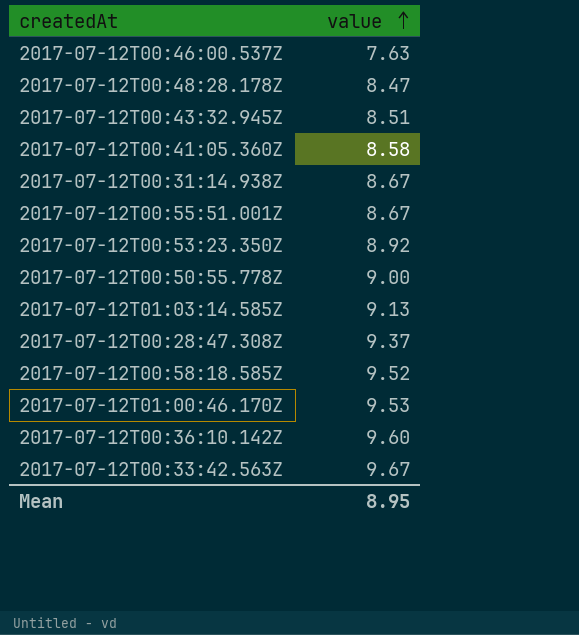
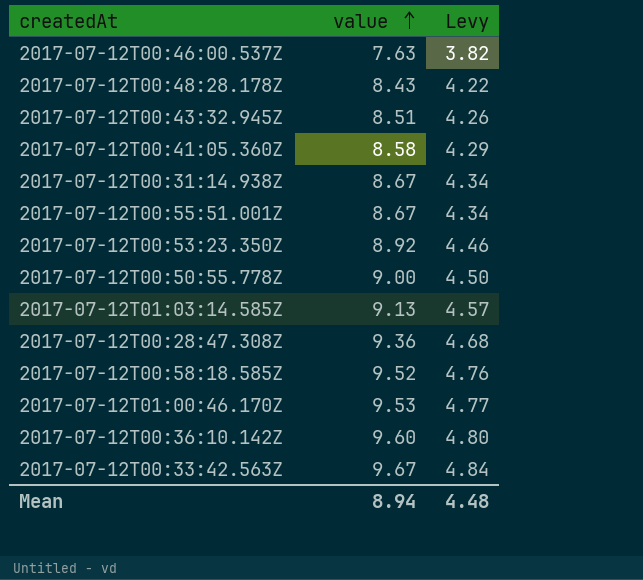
column Levy | formula: none -> [value] * 0.5
2017-07-12T00:48:28.178Z | value: 8.47 -> 8.43
2017-07-12T00:28:47.308Z | value: 9.37 -> 9.36
Mean | value: 8.95 -> 8.94

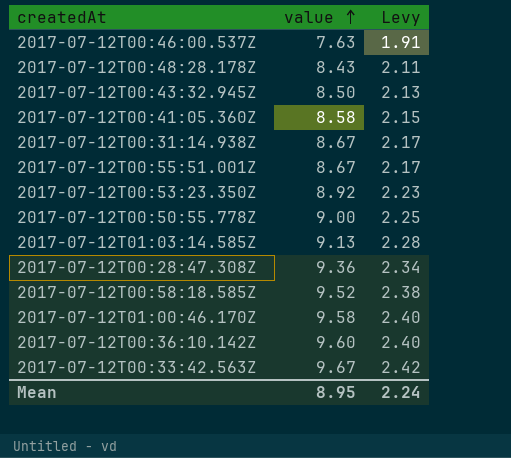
column Levy | formula: [value] * 0.5 -> [value] * 0.25
2017-07-12T00:43:32.945Z | value: 8.51 -> 8.50
2017-07-12T01:00:46.170Z | value: 9.53 -> 9.58
Mean | value: 8.94 -> 8.95
Mean | Levy: 4.48 -> 2.24

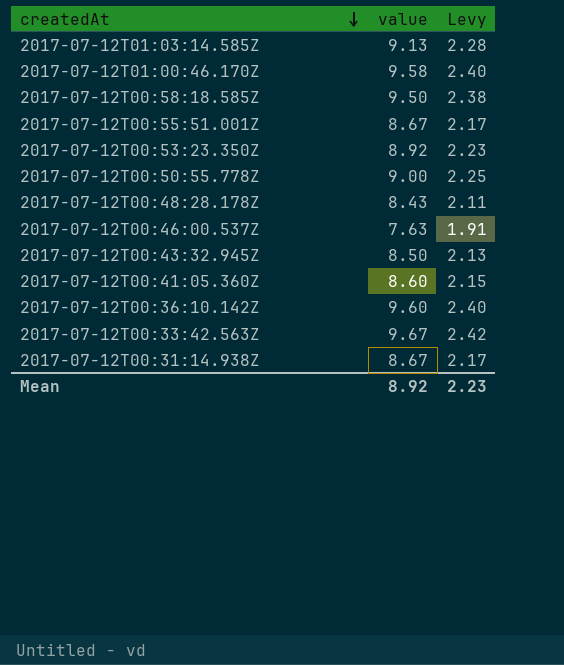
row order: value ascending -> createdAt descending
row 2017-07-12T00:28:47.308Z: 9.36 | 2.34 -> none
2017-07-12T00:58:18.585Z | value: 9.52 -> 9.50
2017-07-12T00:41:05.360Z | value: 8.58 -> 8.60
Mean | value: 8.95 -> 8.92
Mean | Levy: 2.24 -> 2.23

